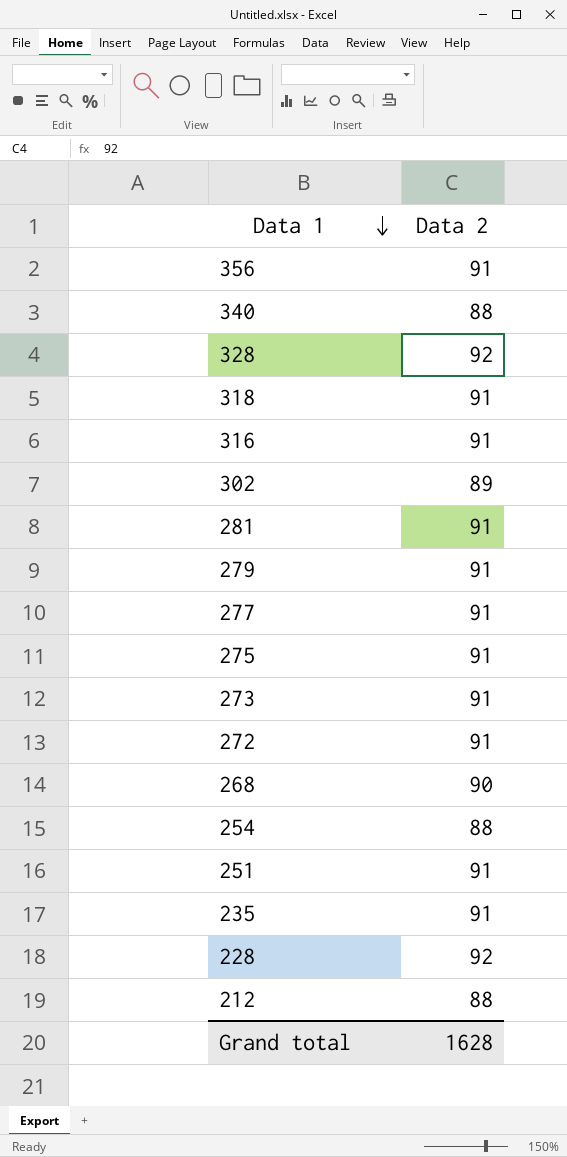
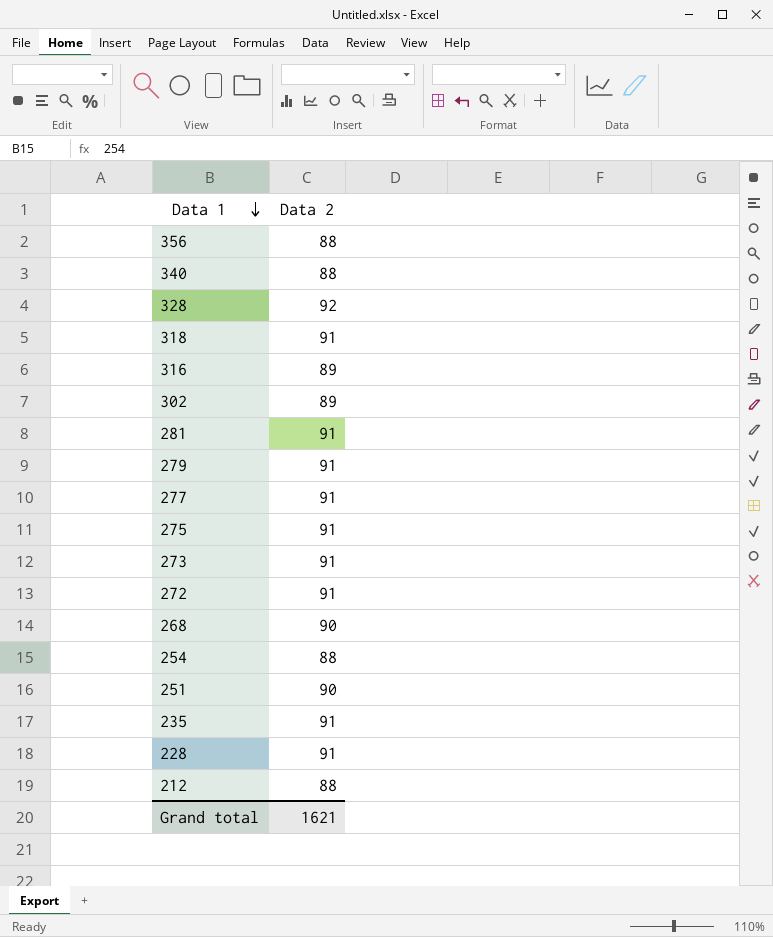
356 | Data 2: 91 -> 88
316 | Data 2: 91 -> 89
251 | Data 2: 91 -> 90
228 | Data 2: 92 -> 91
Grand total | Data 2: 1628 -> 1621

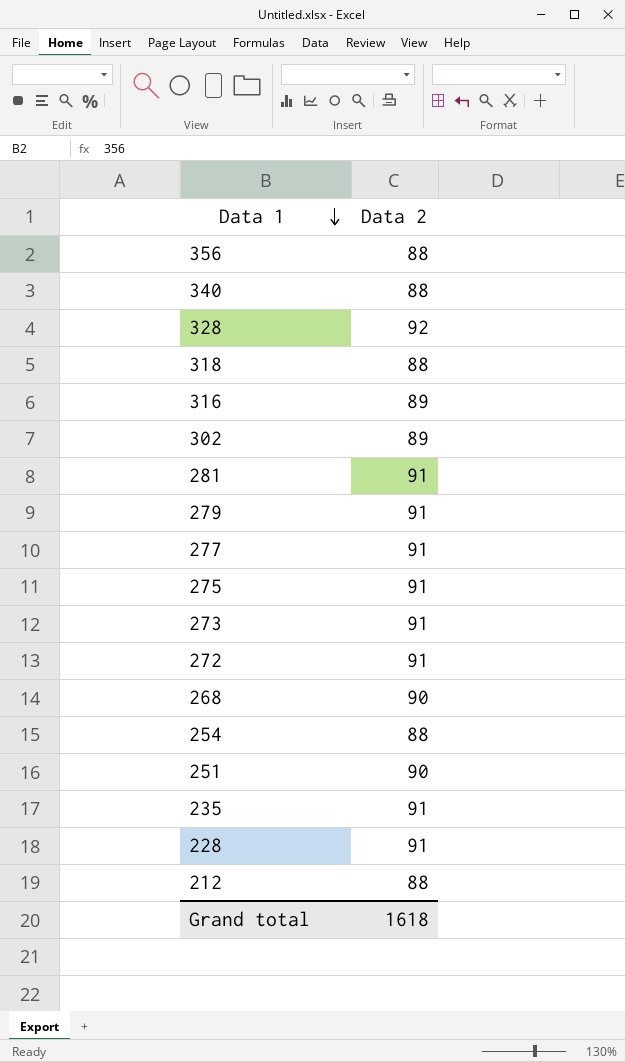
318 | Data 2: 91 -> 88
Grand total | Data 2: 1621 -> 1618

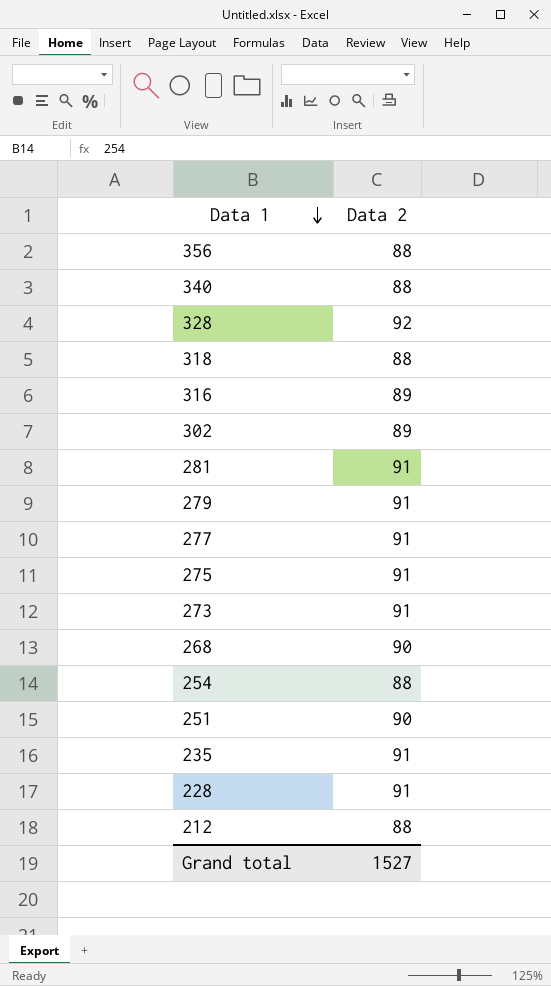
row 272: 91 -> none
Grand total | Data 2: 1618 -> 1527

